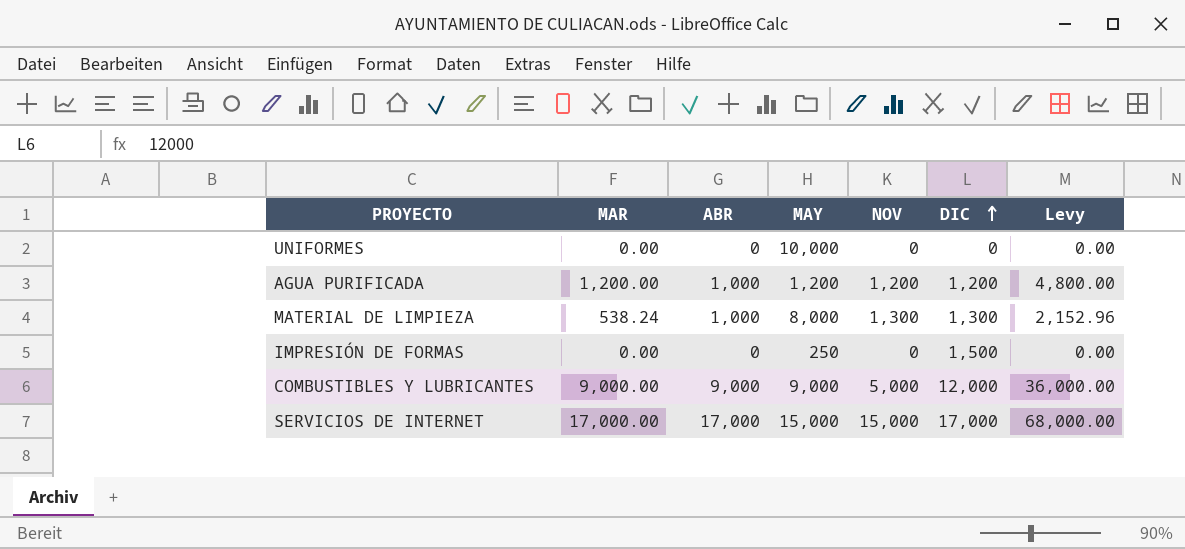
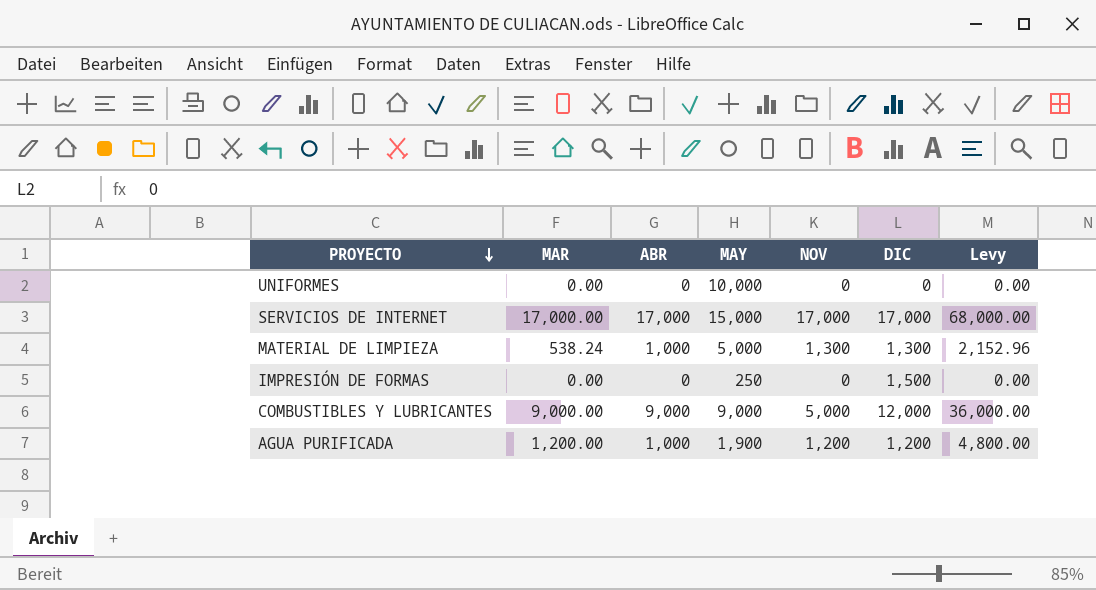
row order: DIC ascending -> PROYECTO descending
SERVICIOS DE INTERNET | NOV: 15,000 -> 17,000
MATERIAL DE LIMPIEZA | MAY: 8,000 -> 5,000
AGUA PURIFICADA | MAY: 1,200 -> 1,900

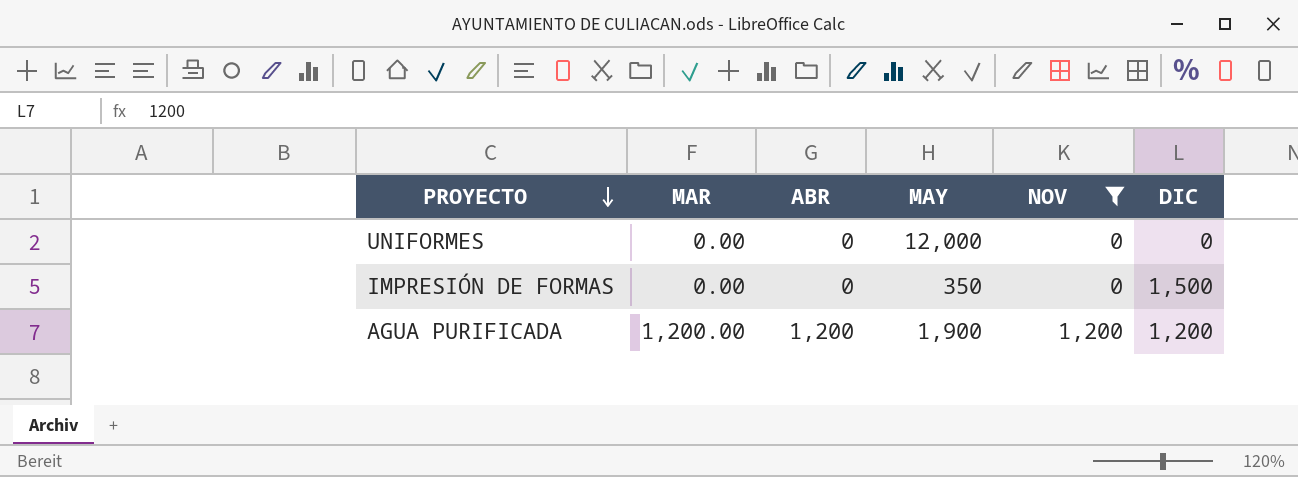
filter: none -> NOV <= 1,200
column Levy | formula: [MAR] * 4 -> none
UNIFORMES | MAY: 10,000 -> 12,000
IMPRESIÓN DE FORMAS | MAY: 250 -> 350
AGUA PURIFICADA | ABR: 1,000 -> 1,200

